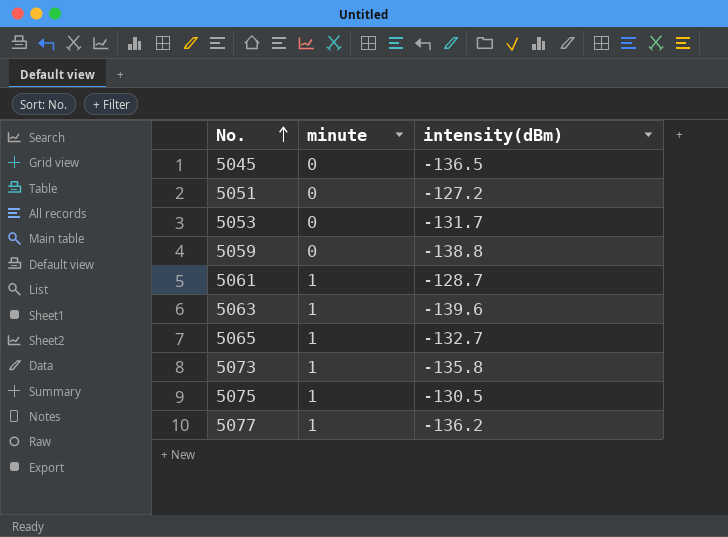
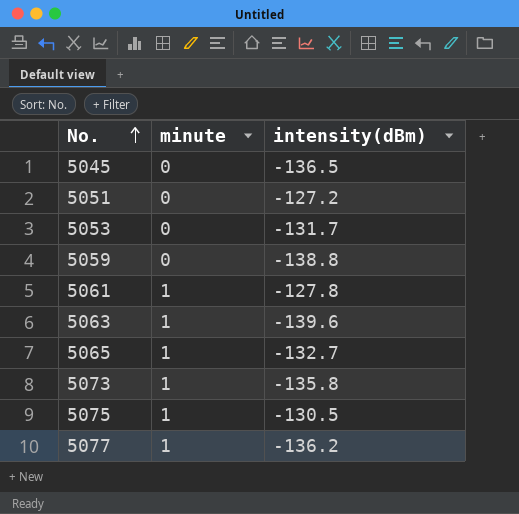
5061 | intensity(dBm): -128.7 -> -127.8

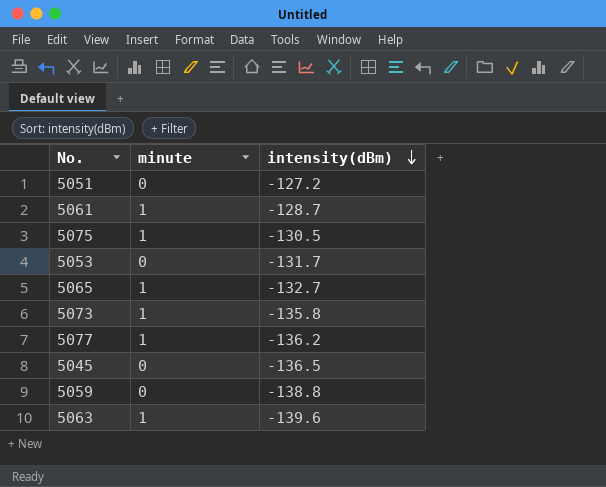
row order: No. ascending -> intensity(dBm) descending
5061 | intensity(dBm): -127.8 -> -128.7

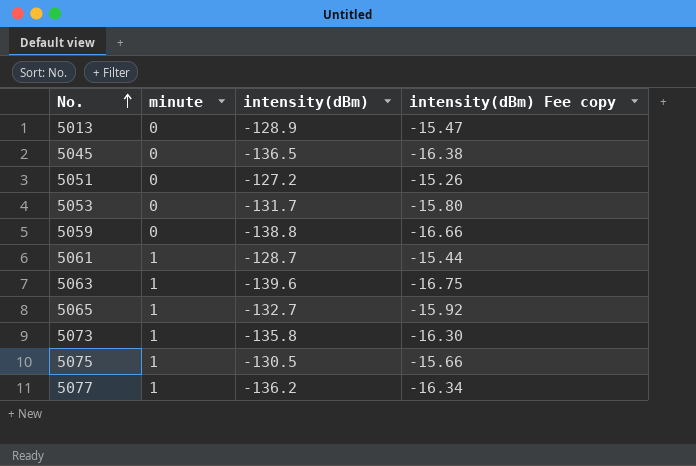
row order: intensity(dBm) descending -> No. ascending
column intensity(dBm) Fee copy | formula: none -> [intensity(dBm)] * 0.12
row 5013: none -> 0 | -128.9 | -15.47

